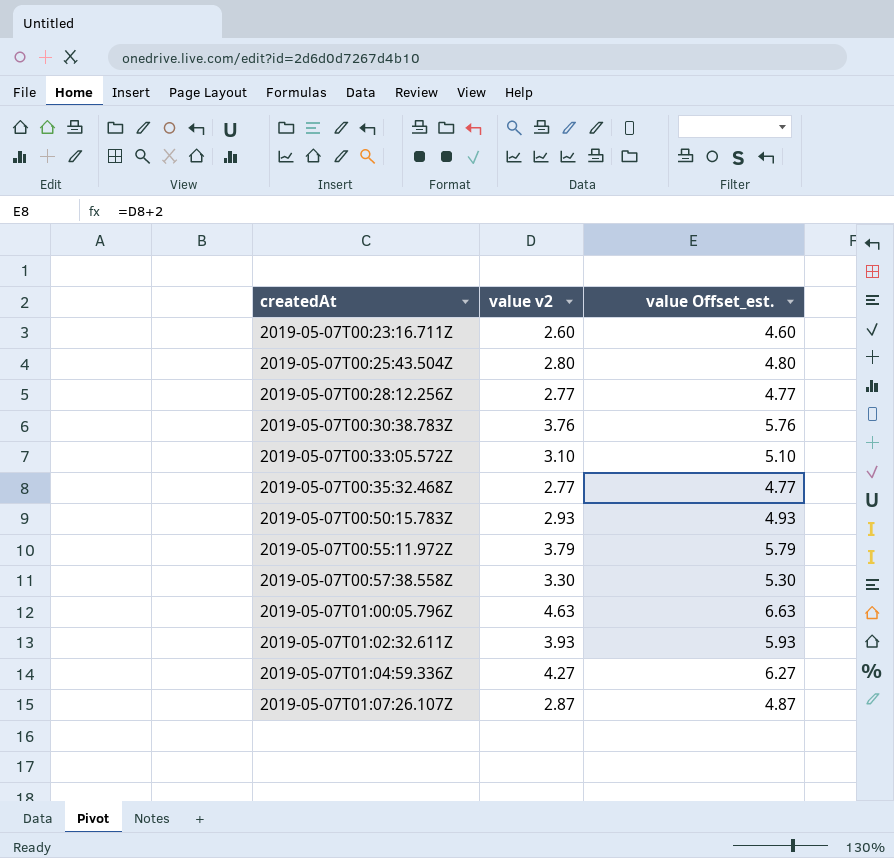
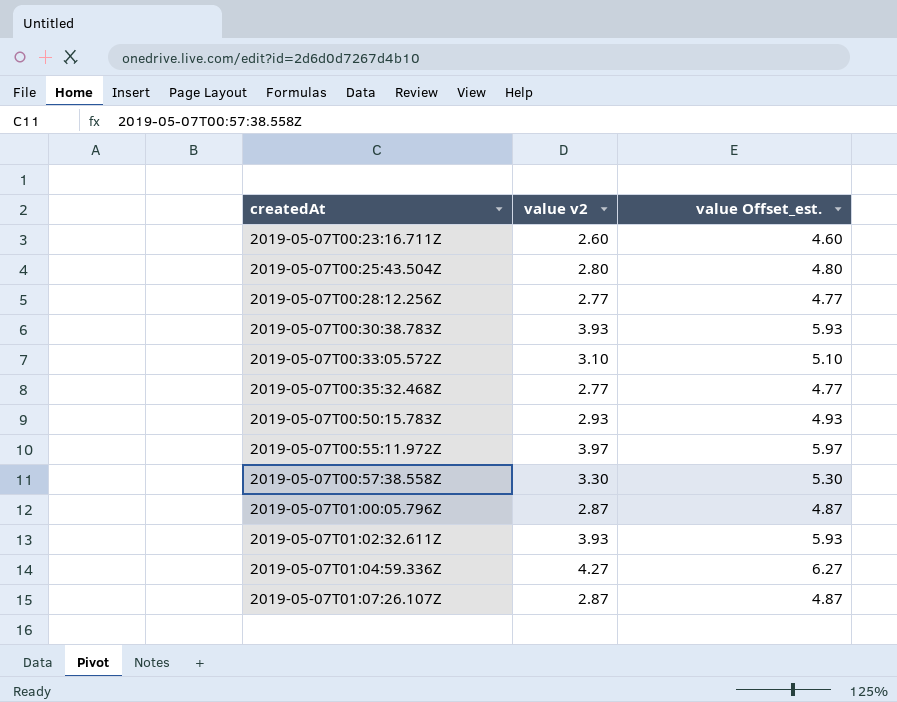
2019-05-07T00:30:38.783Z | value v2: 3.76 -> 3.93
2019-05-07T00:30:38.783Z | value Offset_est.: 5.76 -> 5.93
2019-05-07T00:55:11.972Z | value v2: 3.79 -> 3.97
2019-05-07T00:55:11.972Z | value Offset_est.: 5.79 -> 5.97
2019-05-07T01:00:05.796Z | value v2: 4.63 -> 2.87
2019-05-07T01:00:05.796Z | value Offset_est.: 6.63 -> 4.87

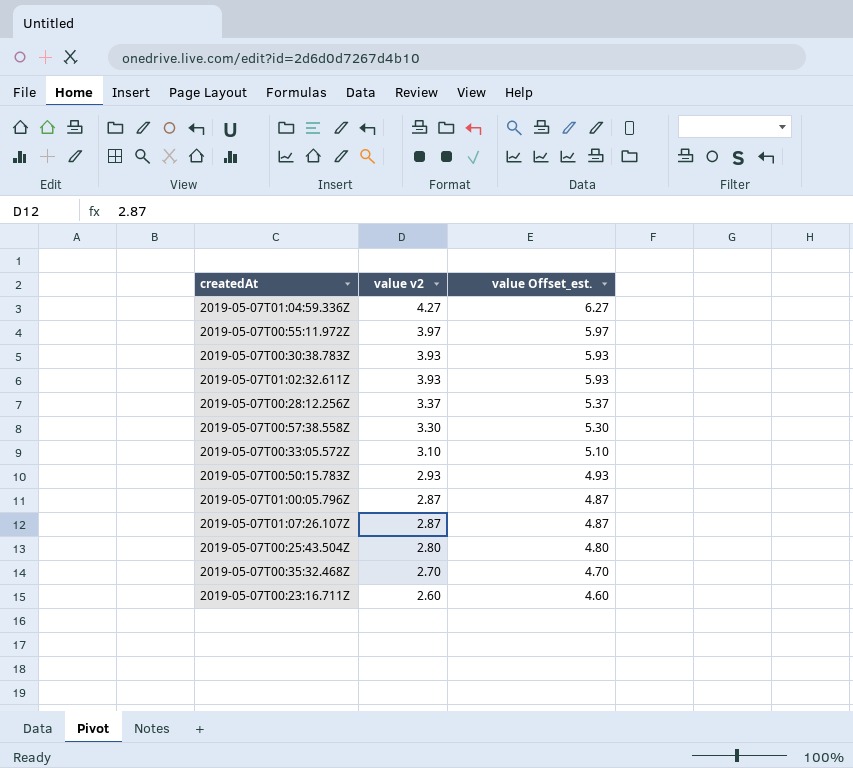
row order: createdAt ascending -> value v2 descending
2019-05-07T00:28:12.256Z | value v2: 2.77 -> 3.37
2019-05-07T00:28:12.256Z | value Offset_est.: 4.77 -> 5.37
2019-05-07T00:35:32.468Z | value v2: 2.77 -> 2.70
2019-05-07T00:35:32.468Z | value Offset_est.: 4.77 -> 4.70

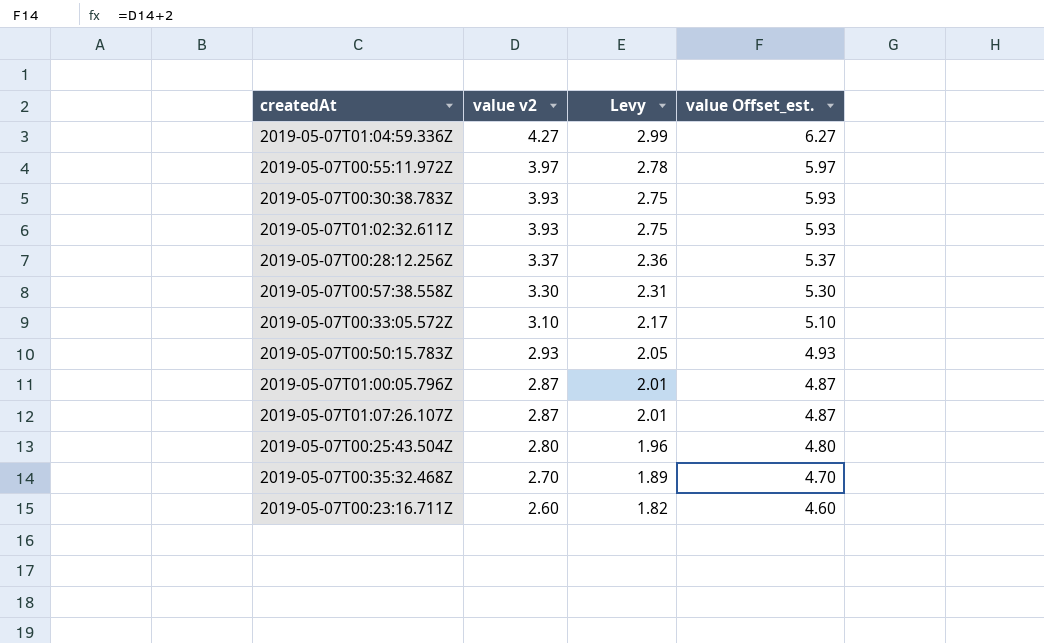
column Levy | formula: none -> [value v2] * 0.7

